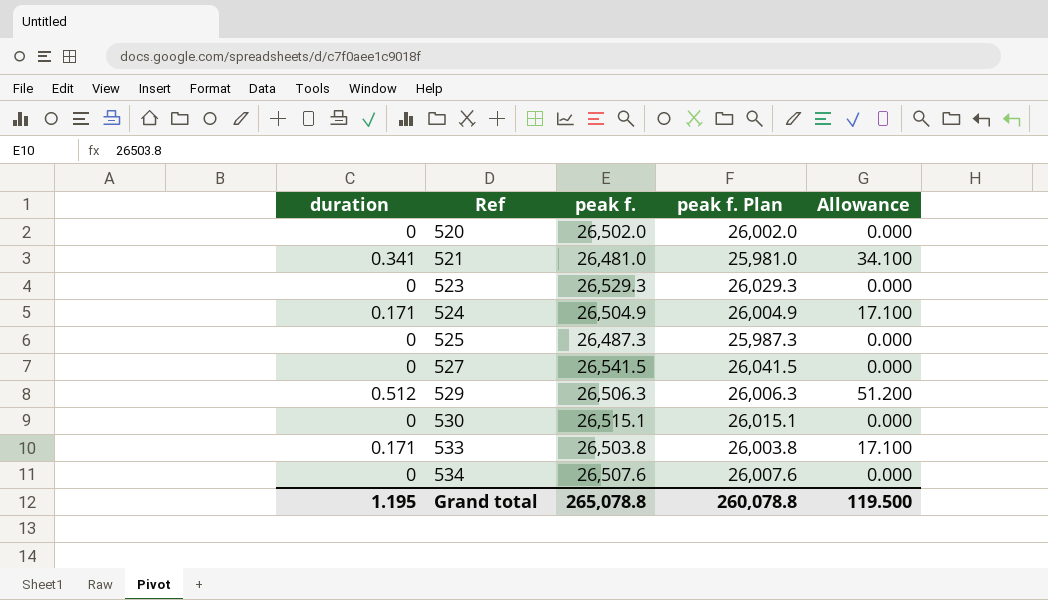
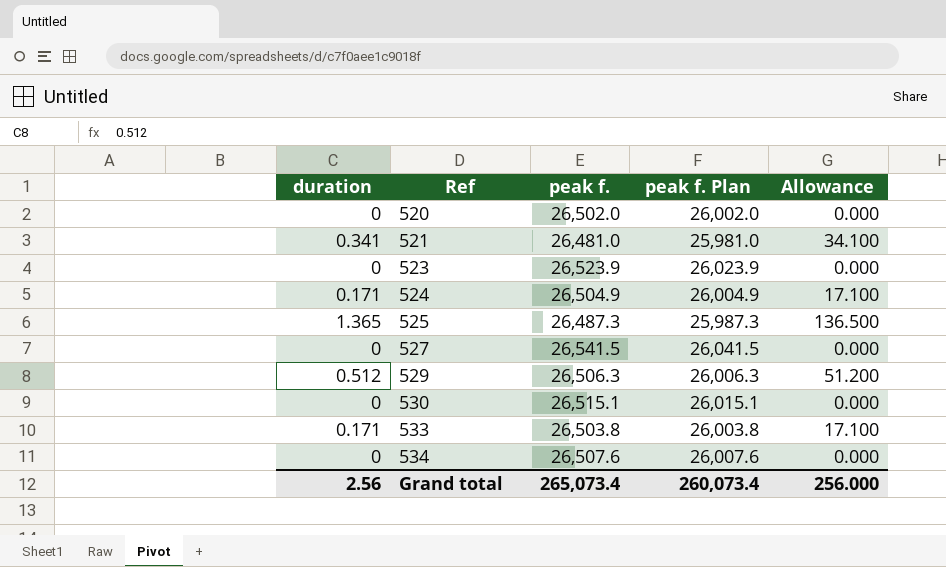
523 | peak f.: 26,529.3 -> 26,523.9
523 | peak f. Plan: 26,029.3 -> 26,023.9
525 | duration: 0 -> 1.365
525 | Allowance: 0.000 -> 136.500
Grand total | duration: 1.195 -> 2.56
Grand total | peak f.: 265,078.8 -> 265,073.4
Grand total | peak f. Plan: 260,078.8 -> 260,073.4
Grand total | Allowance: 119.500 -> 256.000

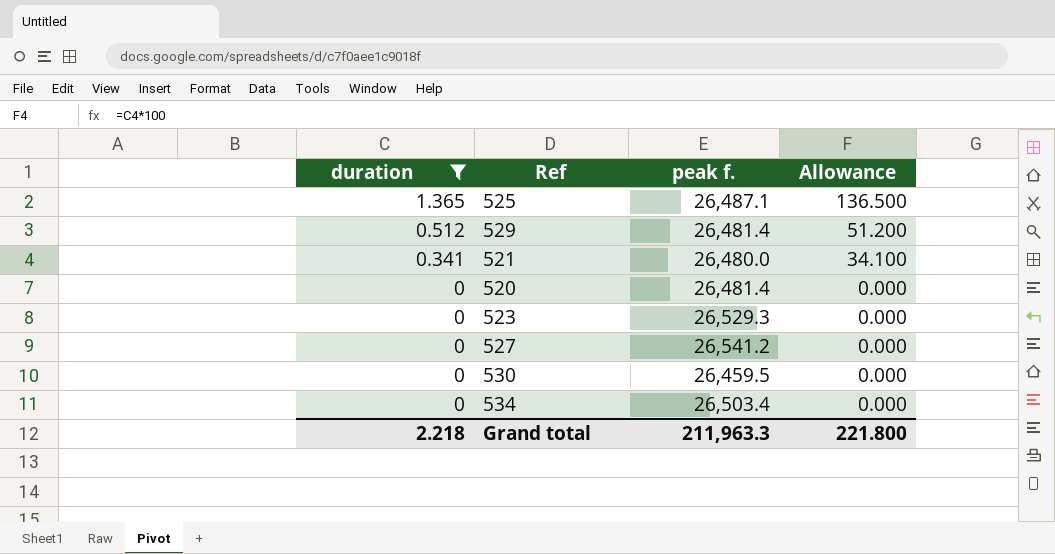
filter: none -> duration != 0.171
row order: Ref ascending -> duration descending
column peak f. Plan | formula: [peak f.] - 500 -> none
525 | peak f.: 26,487.3 -> 26,487.1
529 | peak f.: 26,506.3 -> 26,481.4
521 | peak f.: 26,481.0 -> 26,480.0
520 | peak f.: 26,502.0 -> 26,481.4
523 | peak f.: 26,523.9 -> 26,529.3
527 | peak f.: 26,541.5 -> 26,541.2
530 | peak f.: 26,515.1 -> 26,459.5
534 | peak f.: 26,507.6 -> 26,503.4
Grand total | duration: 2.56 -> 2.218
Grand total | peak f.: 265,073.4 -> 211,963.3
Grand total | Allowance: 256.000 -> 221.800

